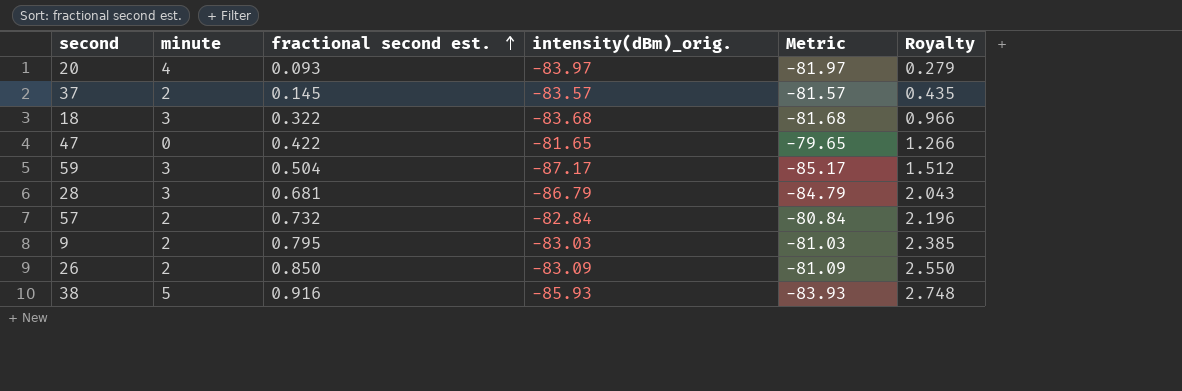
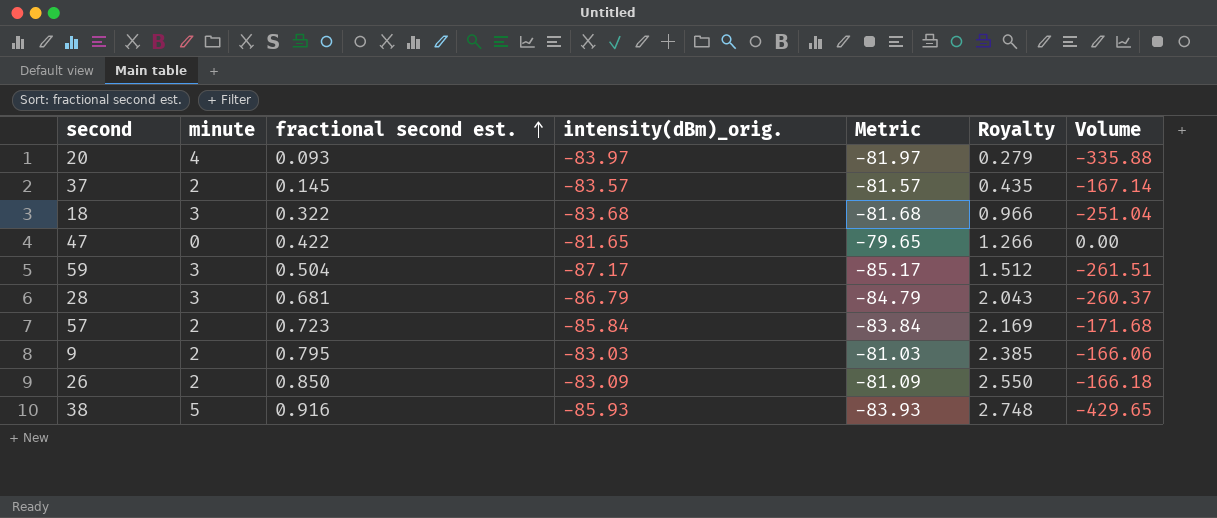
column Volume | formula: none -> [minute] * [intensity(dBm)_orig.]
57 | fractional second est.: 0.732 -> 0.723
57 | intensity(dBm)_orig.: -82.84 -> -85.84
57 | Metric: -80.84 -> -83.84
57 | Royalty: 2.196 -> 2.169

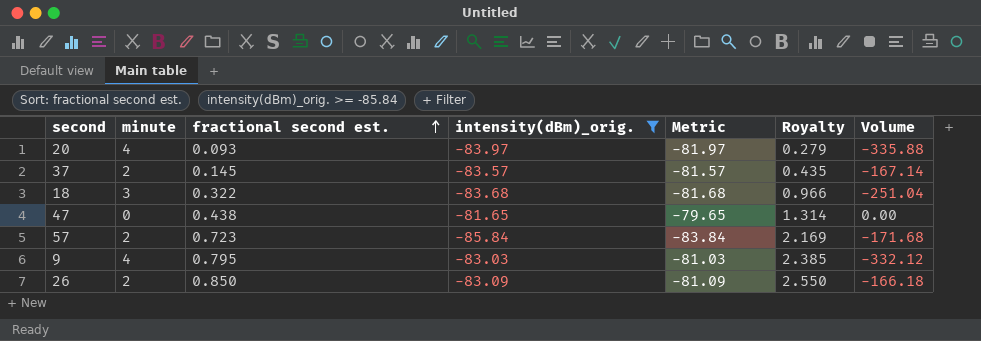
filter: none -> intensity(dBm)_orig. >= -85.84
47 | fractional second est.: 0.422 -> 0.438
47 | Royalty: 1.266 -> 1.314
9 | minute: 2 -> 4
9 | Volume: -166.06 -> -332.12

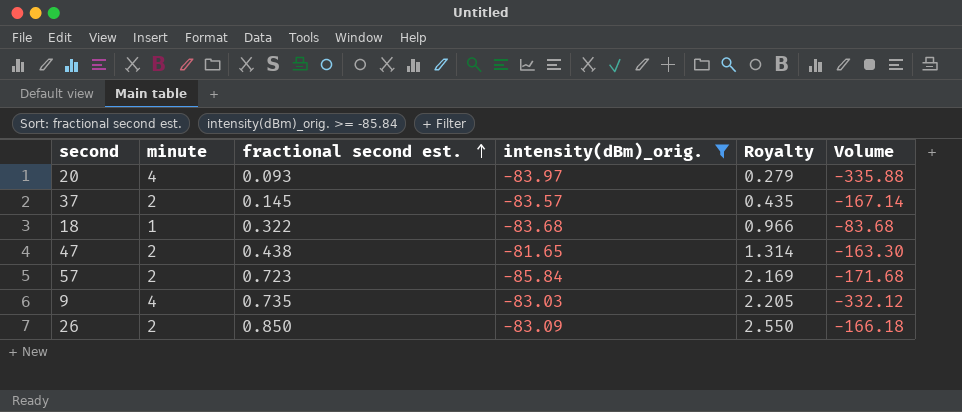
column Metric | formula: [intensity(dBm)_orig.] + 2 -> none
18 | minute: 3 -> 1
18 | Volume: -251.04 -> -83.68
47 | minute: 0 -> 2
47 | Volume: 0.00 -> -163.30
9 | fractional second est.: 0.795 -> 0.735
9 | Royalty: 2.385 -> 2.205

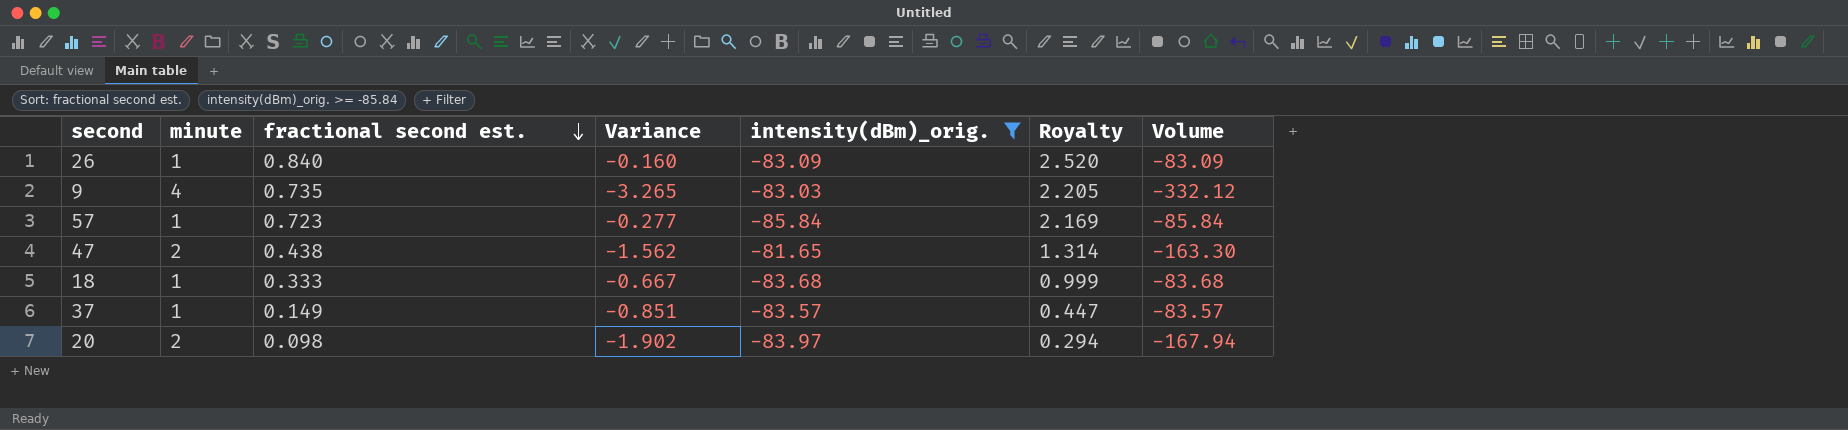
row order: fractional second est. ascending -> fractional second est. descending
column Variance | formula: none -> [fractional second est.] - [minute]
26 | minute: 2 -> 1
26 | fractional second est.: 0.850 -> 0.840
26 | Royalty: 2.550 -> 2.520
26 | Volume: -166.18 -> -83.09
57 | minute: 2 -> 1
57 | Volume: -171.68 -> -85.84
18 | fractional second est.: 0.322 -> 0.333
18 | Royalty: 0.966 -> 0.999
37 | minute: 2 -> 1
37 | fractional second est.: 0.145 -> 0.149
37 | Royalty: 0.435 -> 0.447
37 | Volume: -167.14 -> -83.57
20 | minute: 4 -> 2
20 | fractional second est.: 0.093 -> 0.098
20 | Royalty: 0.279 -> 0.294
20 | Volume: -335.88 -> -167.94

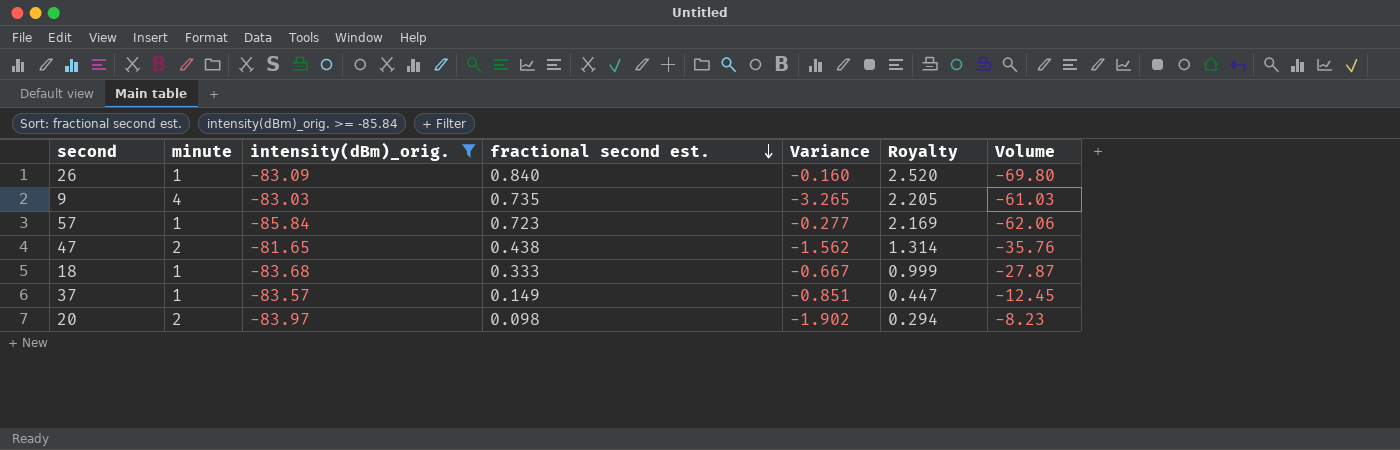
column intensity(dBm)_orig. | position: 5 -> 3
column Volume | formula: [minute] * [intensity(dBm)_orig.] -> [intensity(dBm)_orig.] * [fractional second est.]

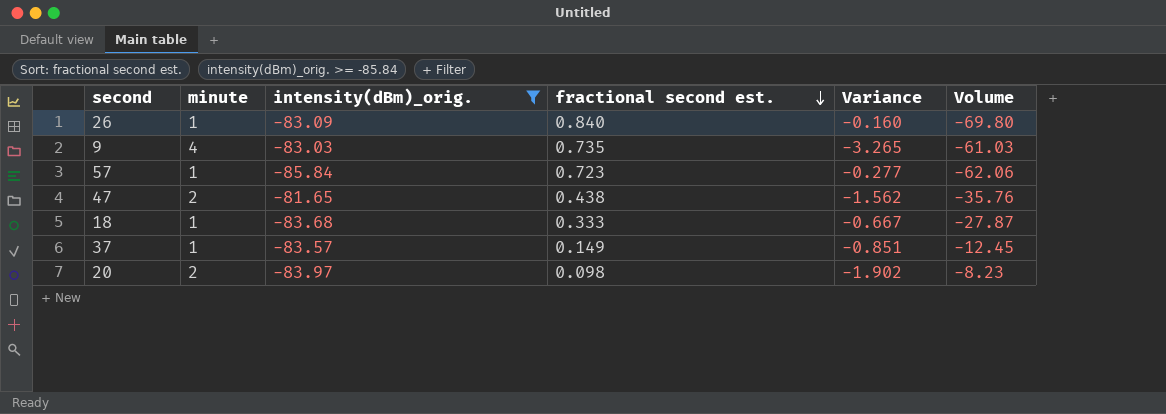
column Royalty | formula: [fractional second est.] * 3 -> none

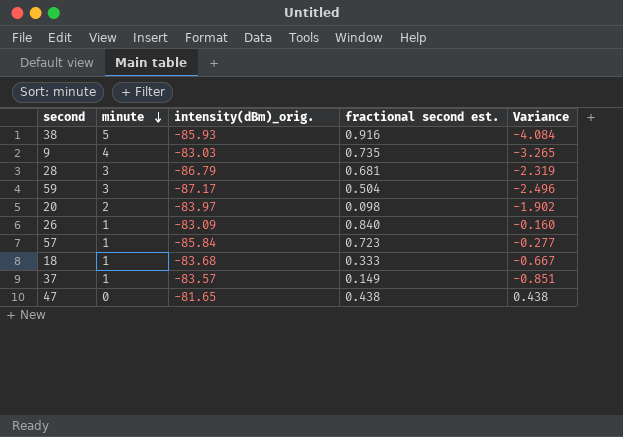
filter: intensity(dBm)_orig. >= -85.84 -> none
row order: fractional second est. descending -> minute descending
column Volume | formula: [intensity(dBm)_orig.] * [fractional second est.] -> none
47 | minute: 2 -> 0
47 | Variance: -1.562 -> 0.438

